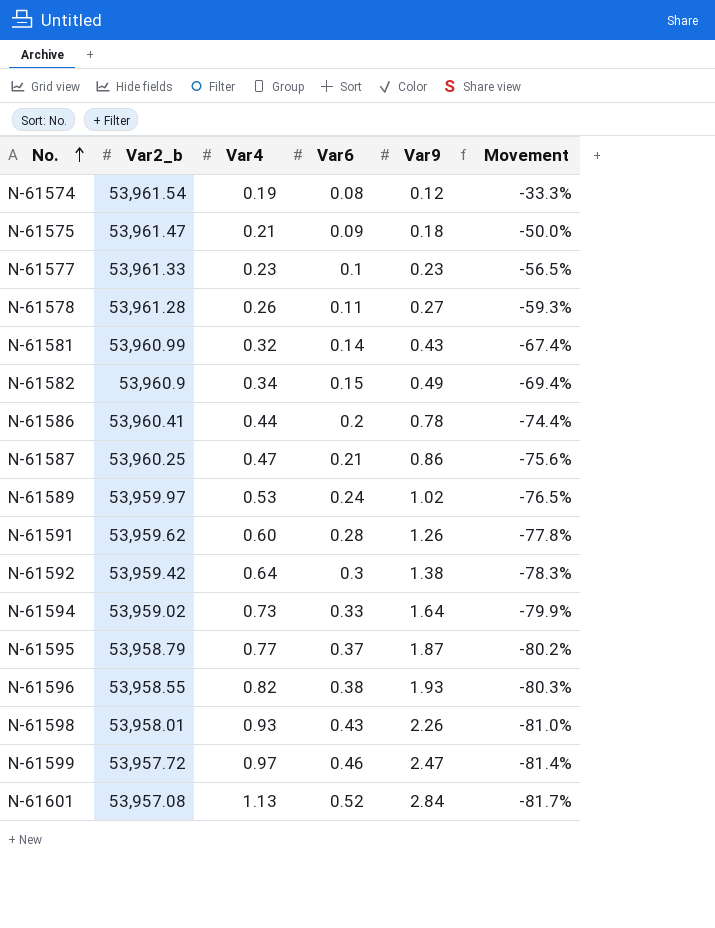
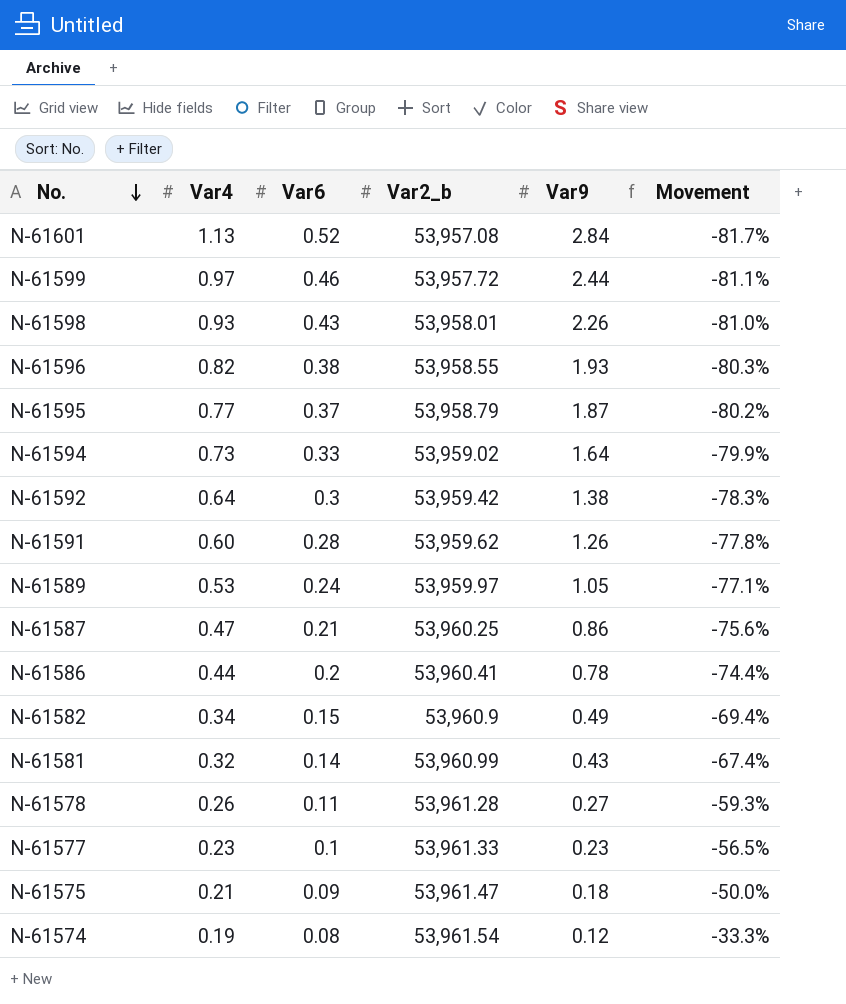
row order: No. ascending -> No. descending
column Var2_b | position: 2 -> 4
N-61599 | Var9: 2.47 -> 2.44
N-61599 | Movement: -81.4% -> -81.1%
N-61589 | Var9: 1.02 -> 1.05
N-61589 | Movement: -76.5% -> -77.1%

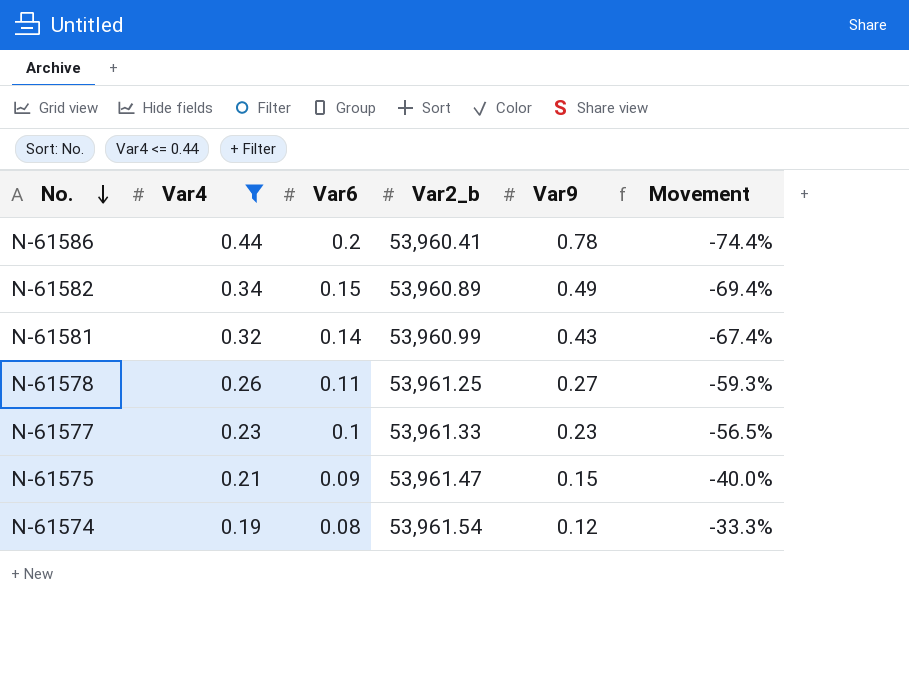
filter: none -> Var4 <= 0.44
N-61582 | Var2_b: 53,960.9 -> 53,960.89
N-61578 | Var2_b: 53,961.28 -> 53,961.25
N-61575 | Var9: 0.18 -> 0.15
N-61575 | Movement: -50.0% -> -40.0%

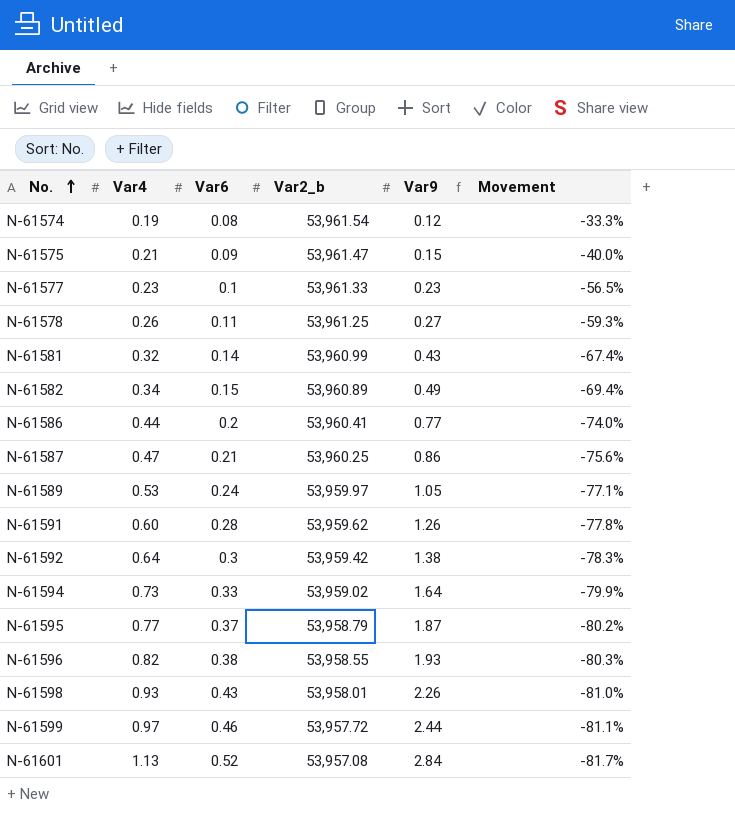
filter: Var4 <= 0.44 -> none
row order: No. descending -> No. ascending
N-61586 | Var9: 0.78 -> 0.77
N-61586 | Movement: -74.4% -> -74.0%

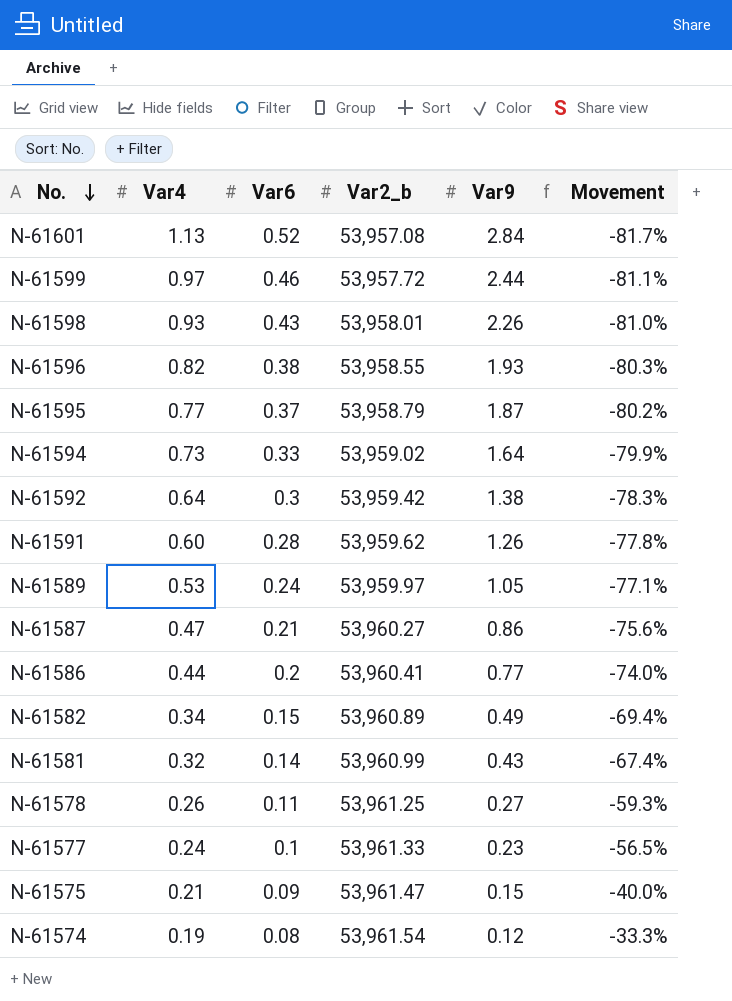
row order: No. ascending -> No. descending
N-61587 | Var2_b: 53,960.25 -> 53,960.27
N-61577 | Var4: 0.23 -> 0.24

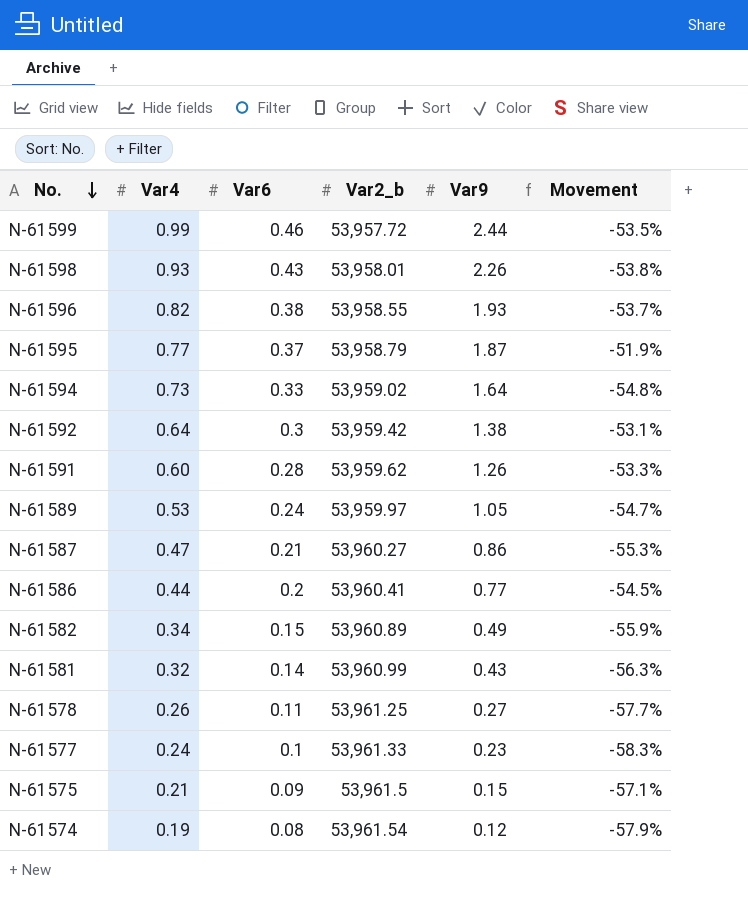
column Movement | formula: ([Var6] - [Var9]) / [Var9] -> ([Var6] - [Var4]) / [Var4]
row N-61601: 1.13 | 0.52 | 53,957.08 | 2.84 | -81.7% -> none
N-61599 | Var4: 0.97 -> 0.99
N-61575 | Var2_b: 53,961.47 -> 53,961.5

